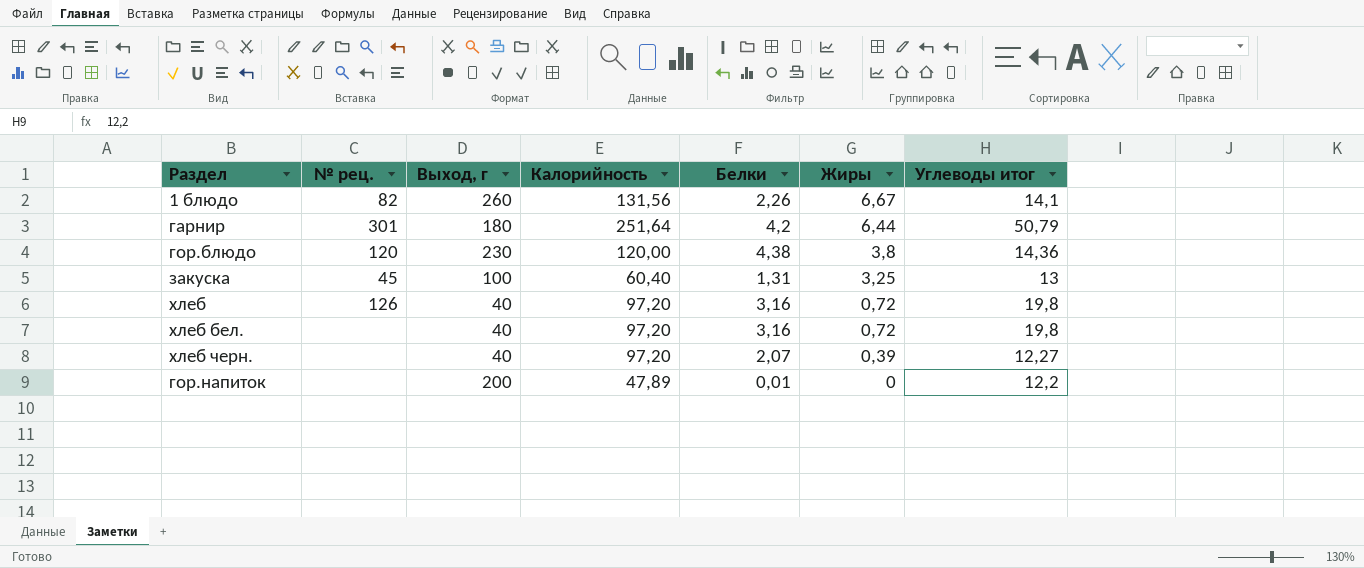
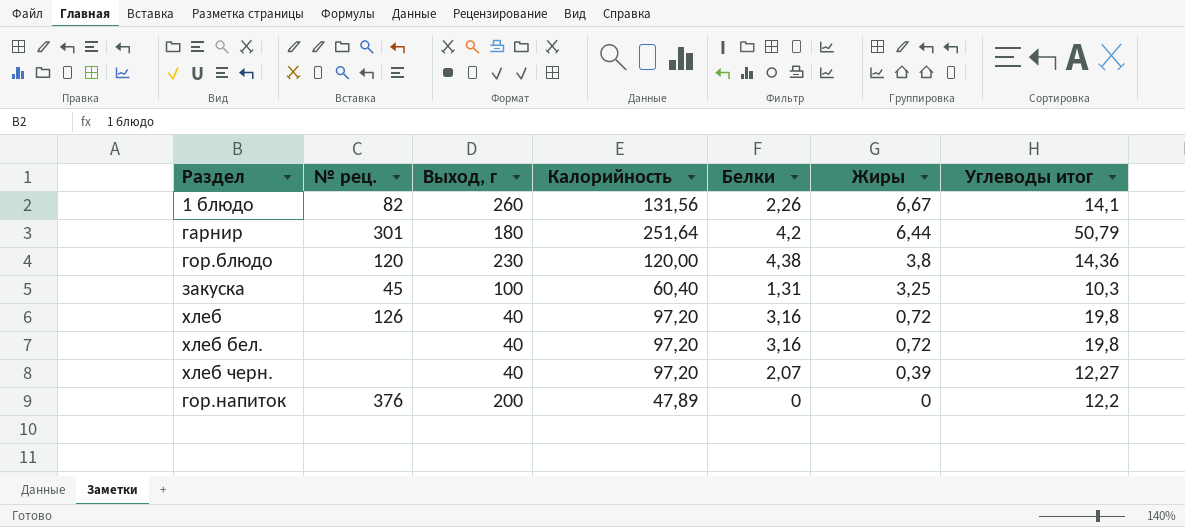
закуска | Углеводы итог: 13 -> 10,3
гор.напиток | № рец.: none -> 376
гор.напиток | Белки: 0,01 -> 0

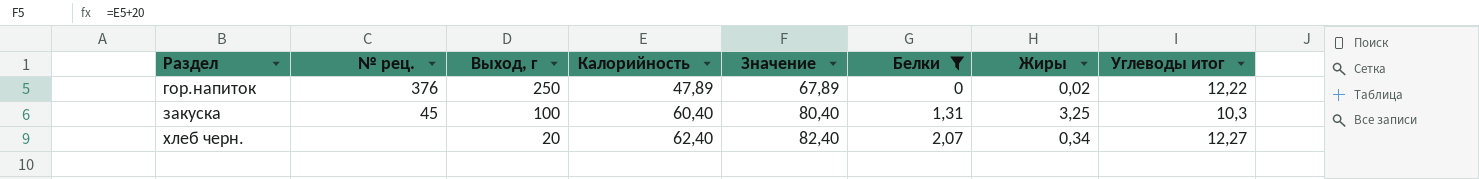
filter: none -> Белки <= 2,07
row order: Жиры descending -> Раздел ascending
column Значение | formula: none -> [Калорийность] + 20
гор.напиток | Выход, г: 200 -> 250
гор.напиток | Жиры: 0 -> 0,02
гор.напиток | Углеводы итог: 12,2 -> 12,22
хлеб черн. | Выход, г: 40 -> 20
хлеб черн. | Калорийность: 97,20 -> 62,40
хлеб черн. | Жиры: 0,39 -> 0,34

